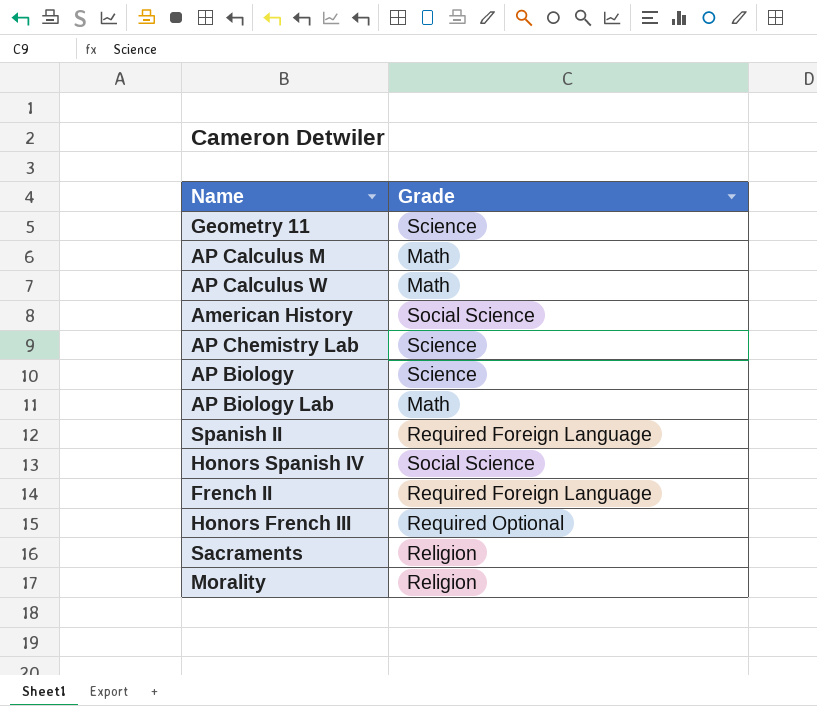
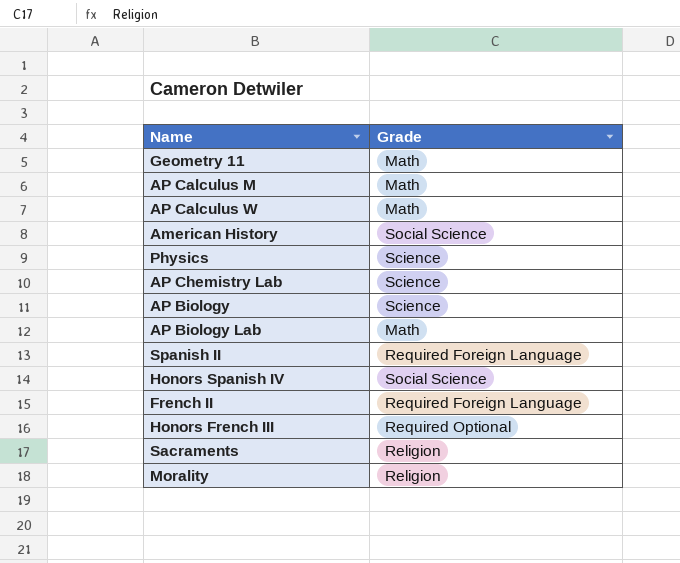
Geometry 11 | Grade: Science -> Math
row Physics: none -> Science

